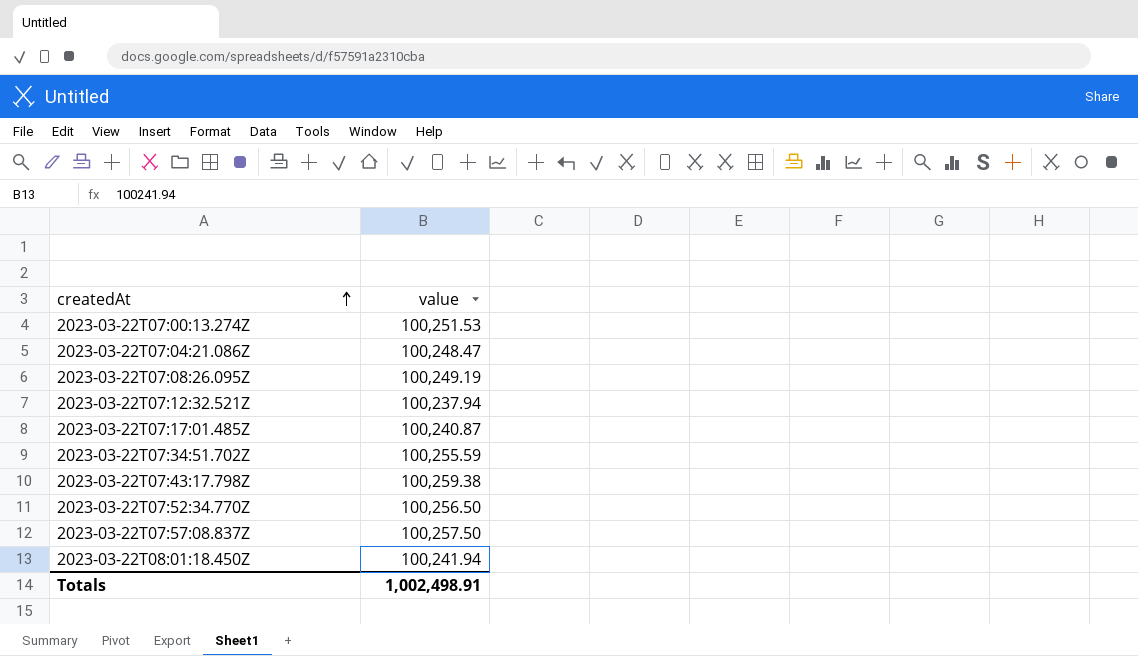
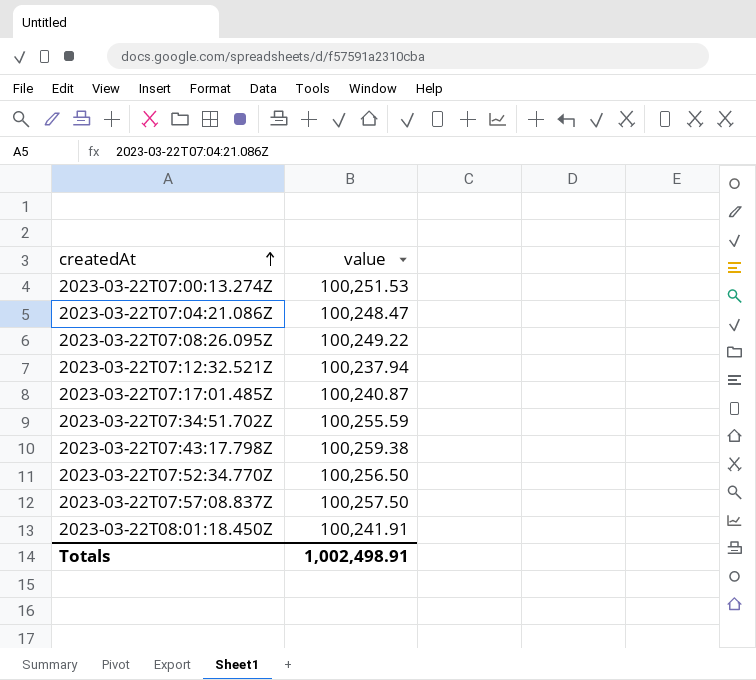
2023-03-22T07:08:26.095Z | value: 100,249.19 -> 100,249.22
2023-03-22T08:01:18.450Z | value: 100,241.94 -> 100,241.91

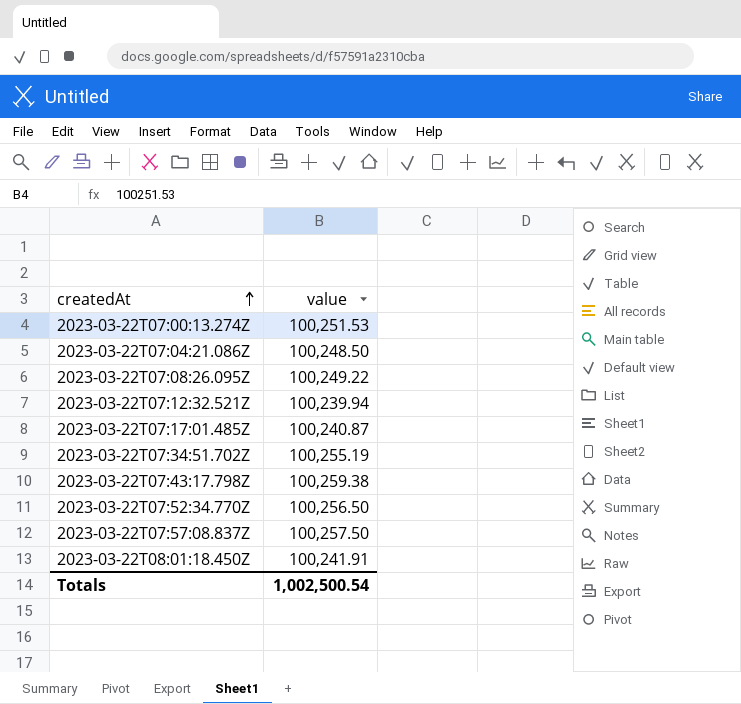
2023-03-22T07:04:21.086Z | value: 100,248.47 -> 100,248.50
2023-03-22T07:12:32.521Z | value: 100,237.94 -> 100,239.94
2023-03-22T07:34:51.702Z | value: 100,255.59 -> 100,255.19
Totals | value: 1,002,498.91 -> 1,002,500.54

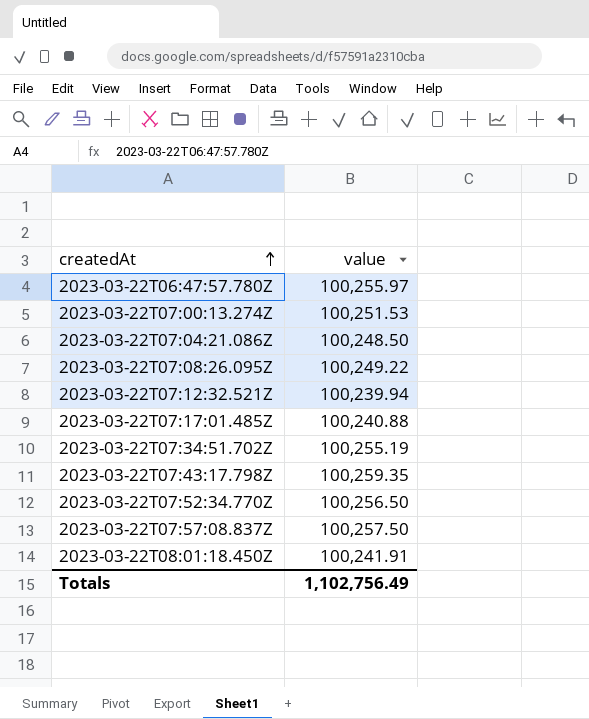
row 2023-03-22T06:47:57.780Z: none -> 100,255.97
2023-03-22T07:17:01.485Z | value: 100,240.87 -> 100,240.88
2023-03-22T07:43:17.798Z | value: 100,259.38 -> 100,259.35
Totals | value: 1,002,500.54 -> 1,102,756.49

